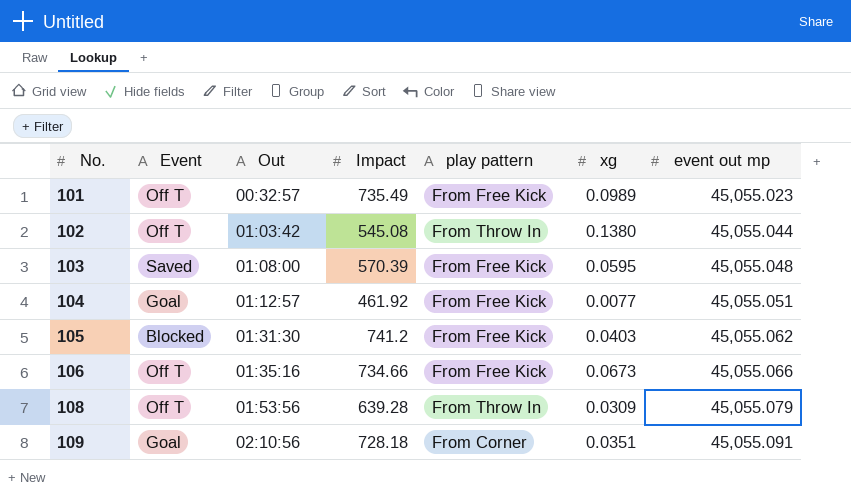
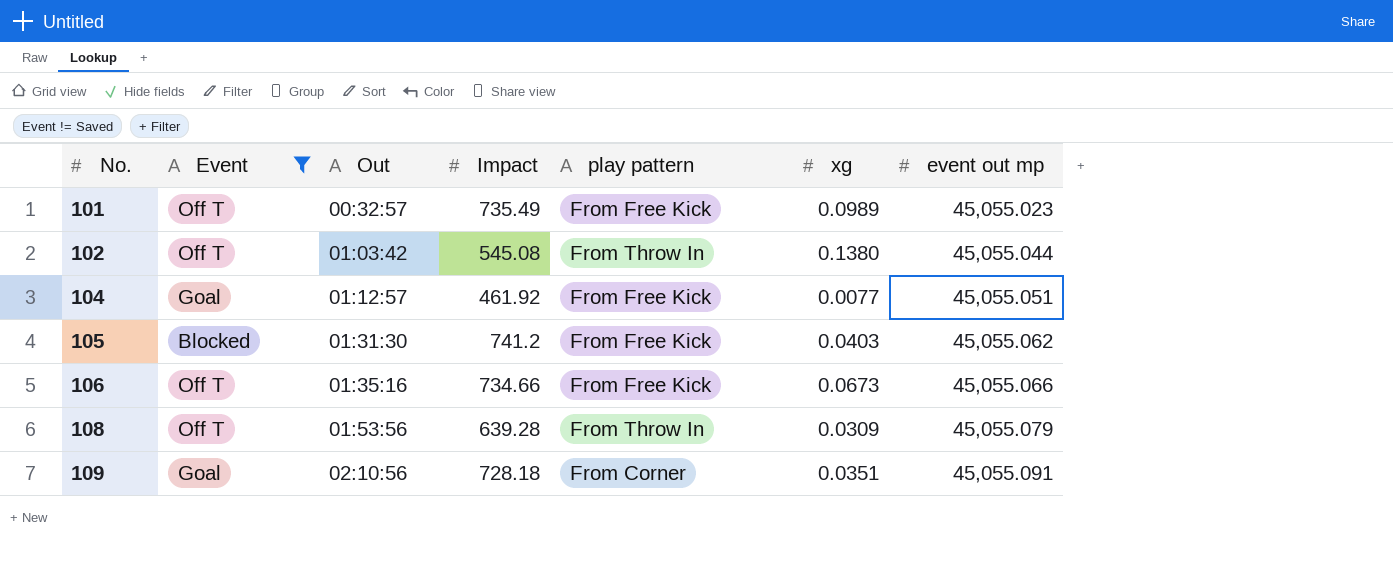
filter: none -> Event != Saved

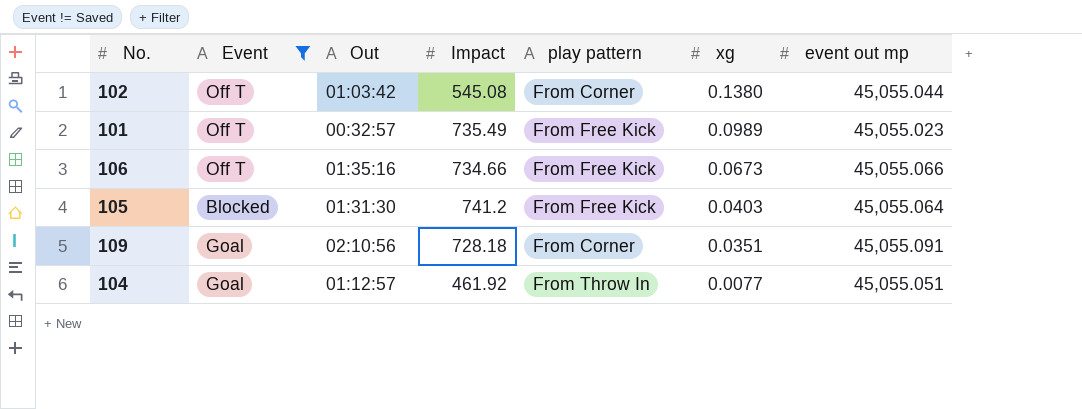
row order: No. ascending -> xg descending
row 108: Off T | 01:53:56 | 639.28 | From Throw In | 0.0309 | 45,055.079 -> none
102 | play pattern: From Throw In -> From Corner
105 | event out mp: 45,055.062 -> 45,055.064
104 | play pattern: From Free Kick -> From Throw In

